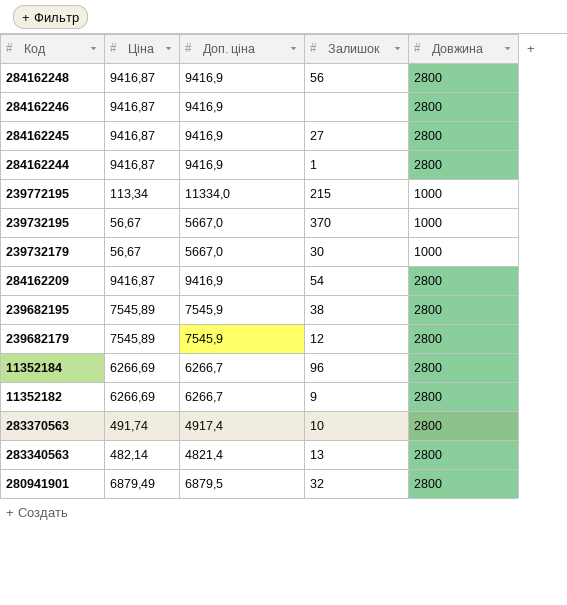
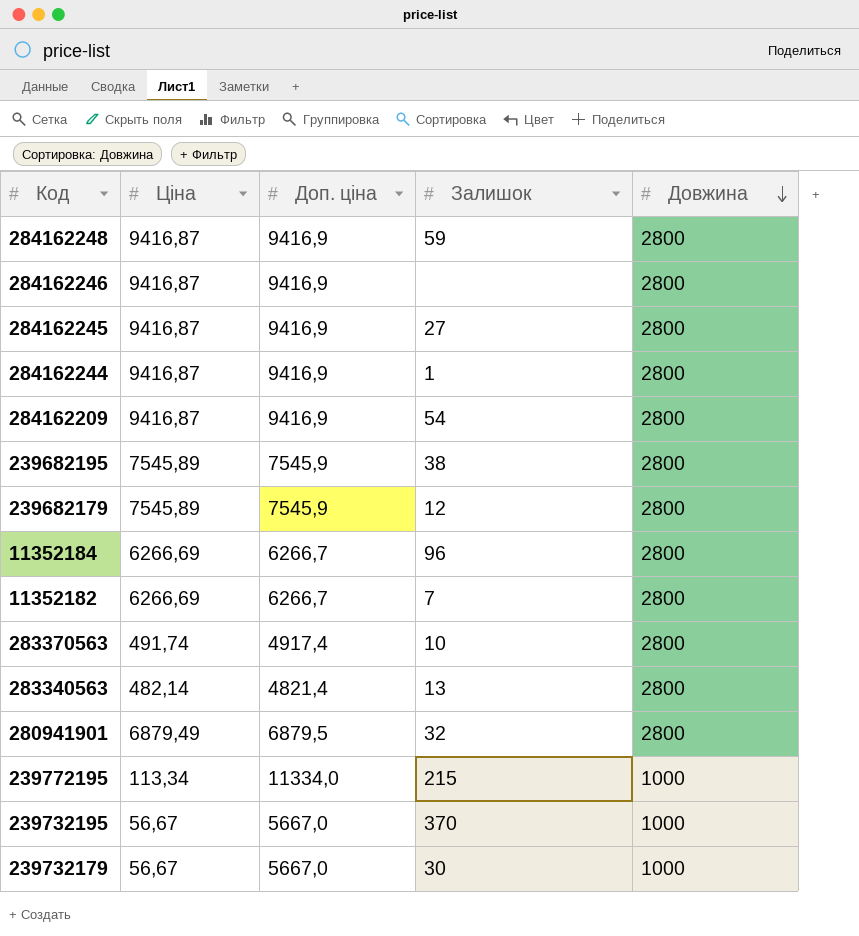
row order: none -> Довжина descending
284162248 | Залишок: 56 -> 59
11352182 | Залишок: 9 -> 7

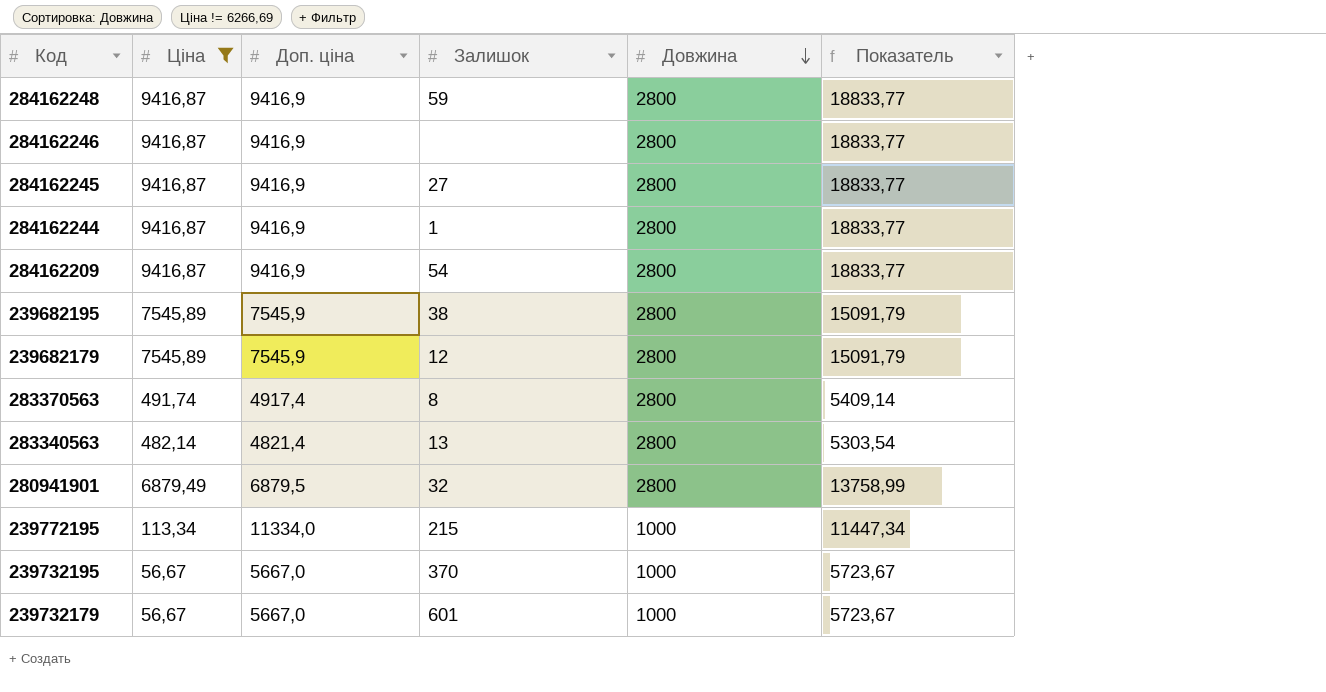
filter: none -> Ціна != 6266,69
column Показатель | formula: none -> [Ціна] + [Доп. ціна]
283370563 | Залишок: 10 -> 8
239732179 | Залишок: 30 -> 601

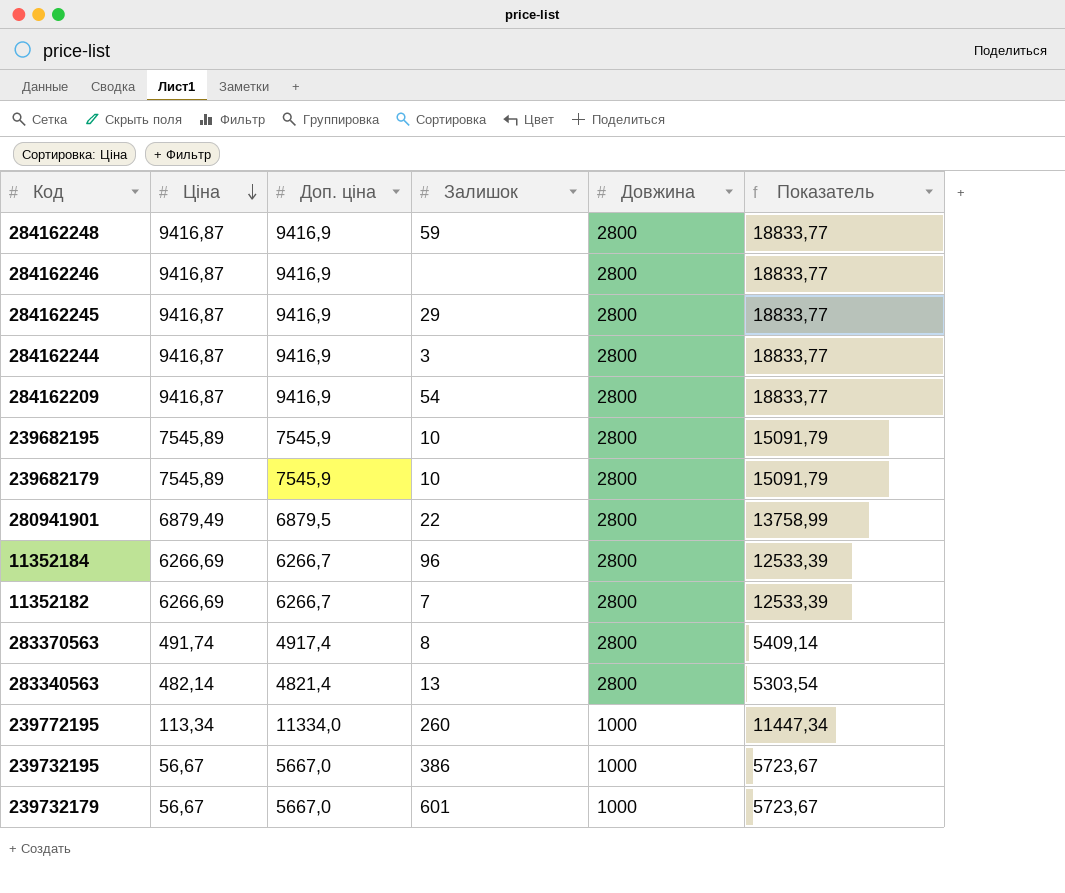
filter: Ціна != 6266,69 -> none
row order: Довжина descending -> Ціна descending
284162245 | Залишок: 27 -> 29
284162244 | Залишок: 1 -> 3
239682195 | Залишок: 38 -> 10
239682179 | Залишок: 12 -> 10
280941901 | Залишок: 32 -> 22
239772195 | Залишок: 215 -> 260
239732195 | Залишок: 370 -> 386

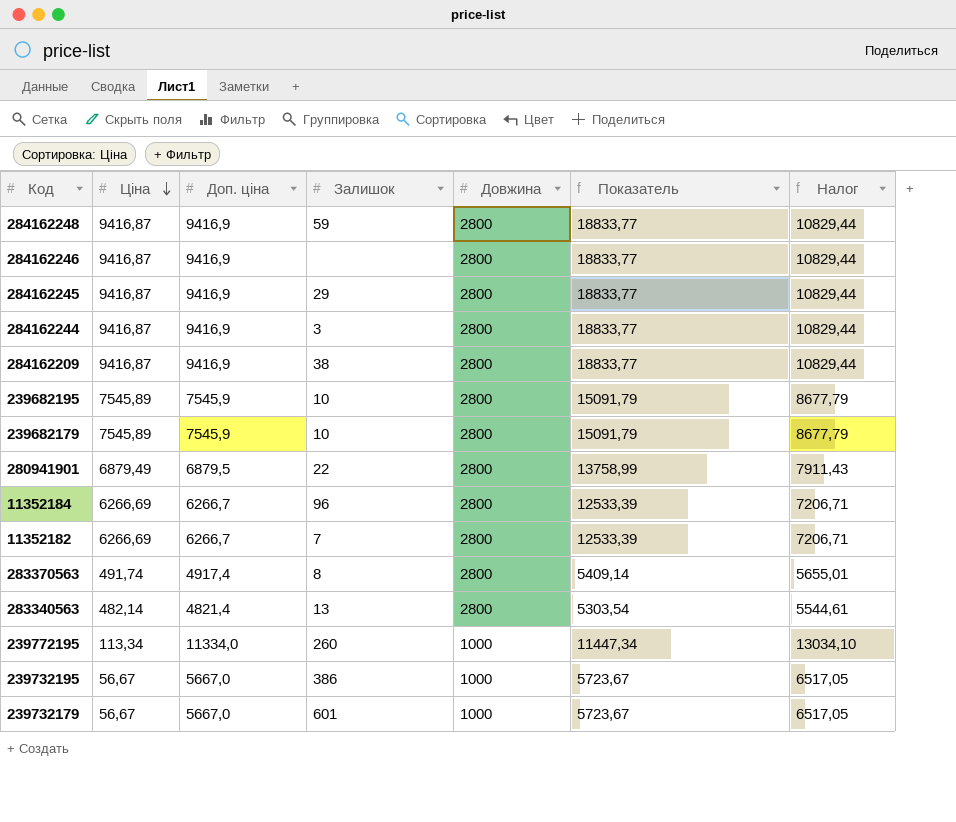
column Налог | formula: none -> [Доп. ціна] * 1,15
284162209 | Залишок: 54 -> 38

